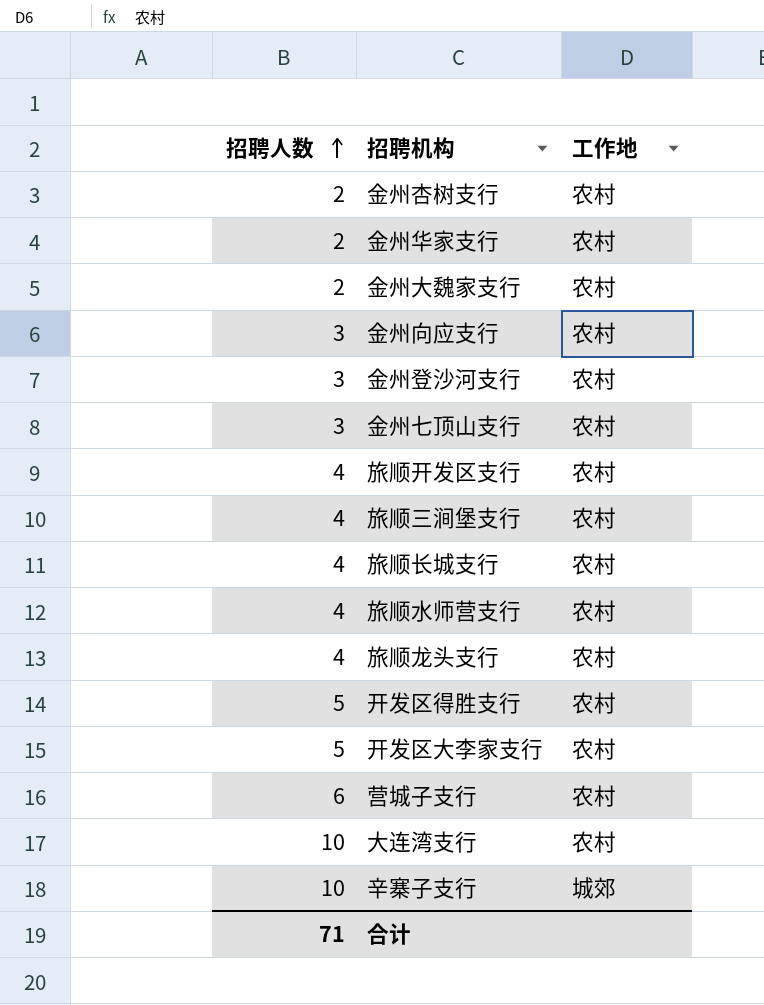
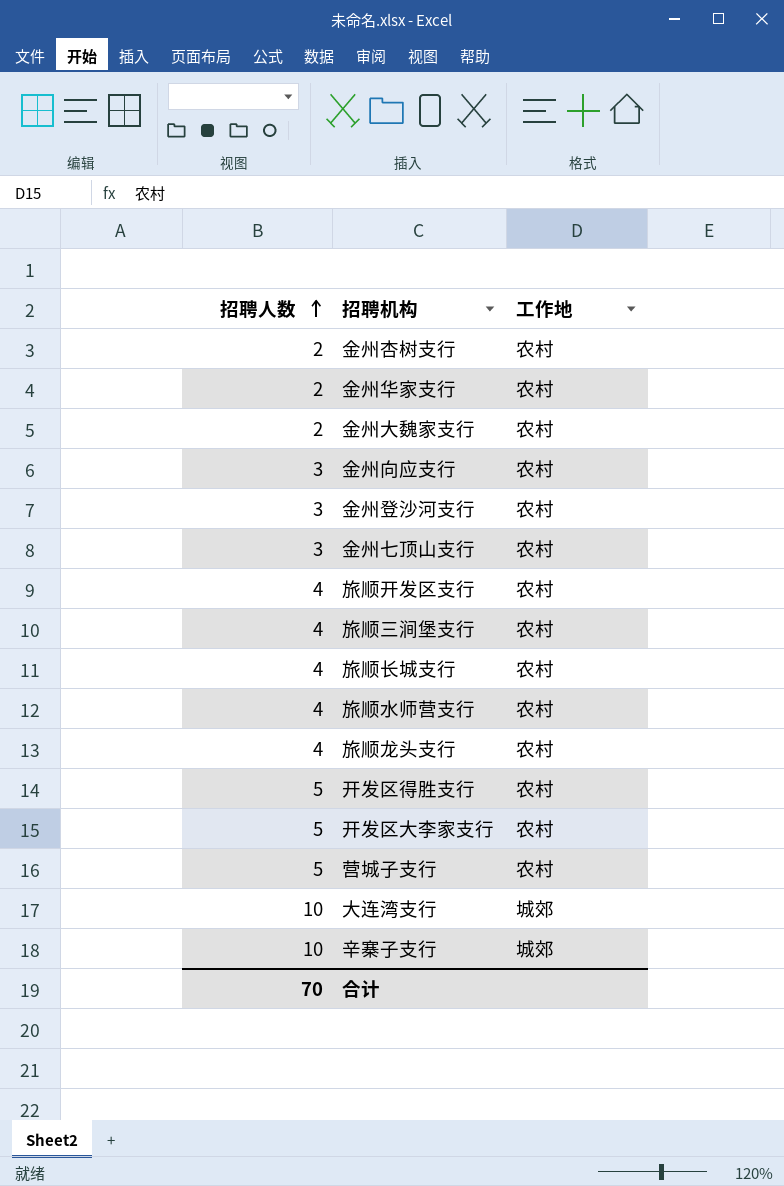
营城子支行 | 招聘人数: 6 -> 5
大连湾支行 | 工作地: 农村 -> 城郊
合计 | 招聘人数: 71 -> 70

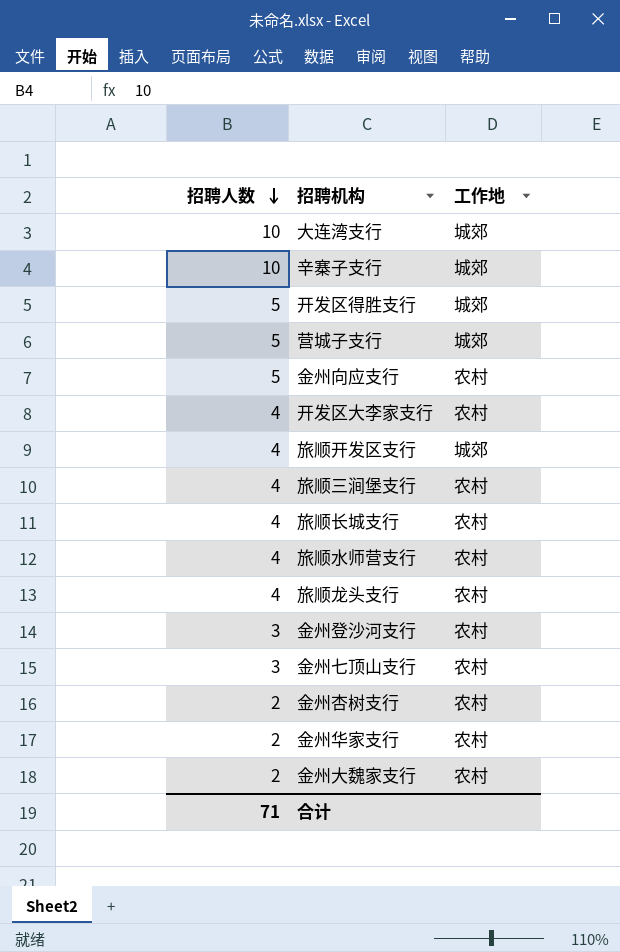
row order: 招聘人数 ascending -> 招聘人数 descending
开发区得胜支行 | 工作地: 农村 -> 城郊
营城子支行 | 工作地: 农村 -> 城郊
金州向应支行 | 招聘人数: 3 -> 5
开发区大李家支行 | 招聘人数: 5 -> 4
旅顺开发区支行 | 工作地: 农村 -> 城郊
合计 | 招聘人数: 70 -> 71

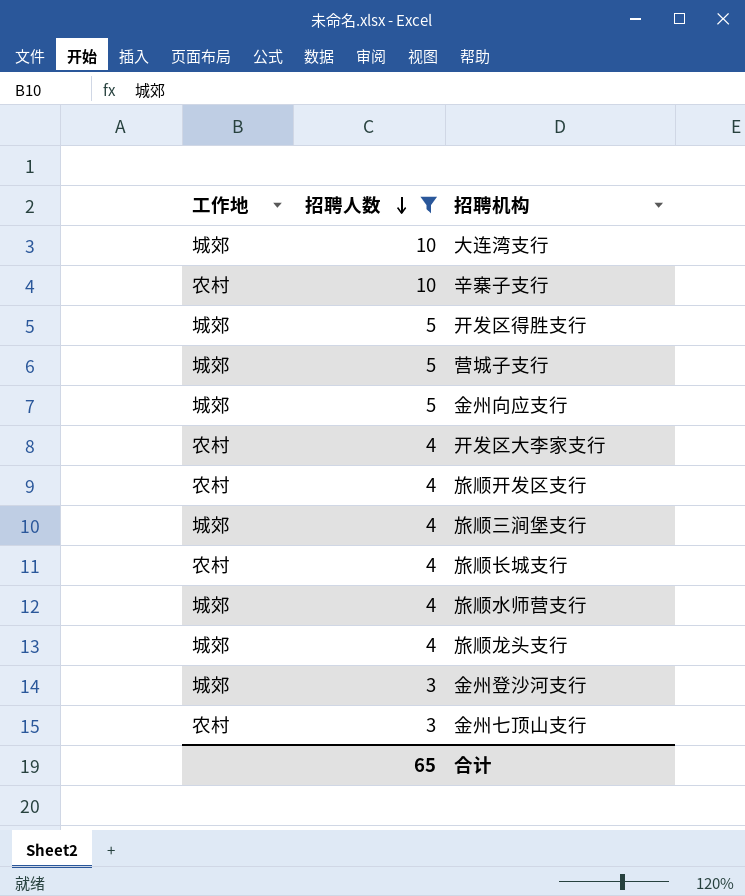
filter: none -> 招聘人数 != 2
column 工作地 | position: 3 -> 1
辛寨子支行 | 工作地: 城郊 -> 农村
金州向应支行 | 工作地: 农村 -> 城郊
旅顺开发区支行 | 工作地: 城郊 -> 农村
旅顺三涧堡支行 | 工作地: 农村 -> 城郊
旅顺水师营支行 | 工作地: 农村 -> 城郊
旅顺龙头支行 | 工作地: 农村 -> 城郊
金州登沙河支行 | 工作地: 农村 -> 城郊
合计 | 招聘人数: 71 -> 65

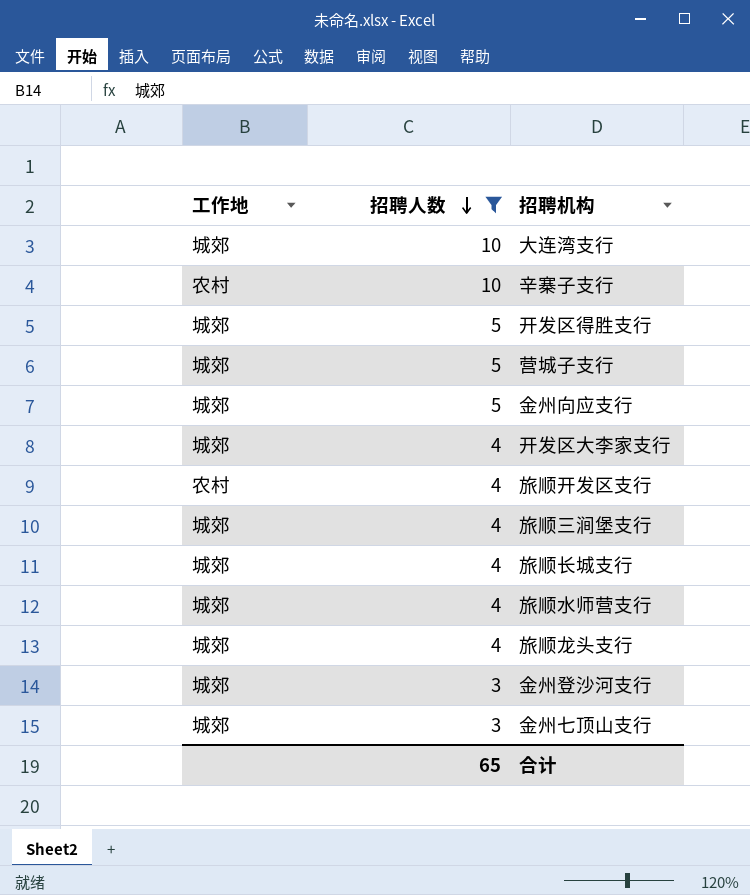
开发区大李家支行 | 工作地: 农村 -> 城郊
旅顺长城支行 | 工作地: 农村 -> 城郊
金州七顶山支行 | 工作地: 农村 -> 城郊

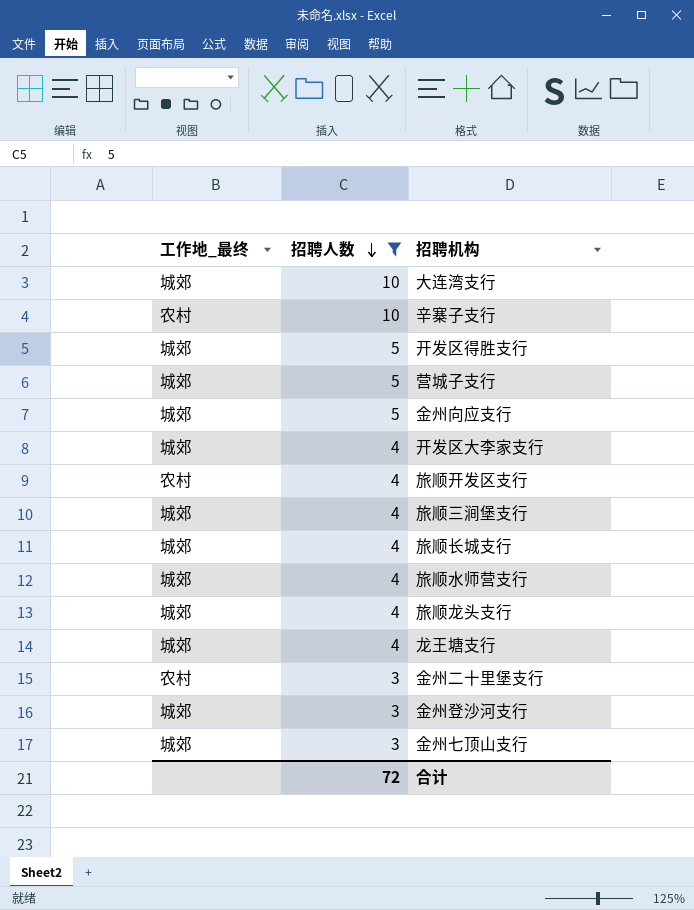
column name: 工作地 -> 工作地_最终
row 龙王塘支行: none -> 城郊 | 4
row 金州二十里堡支行: none -> 农村 | 3
合计 | 招聘人数: 65 -> 72

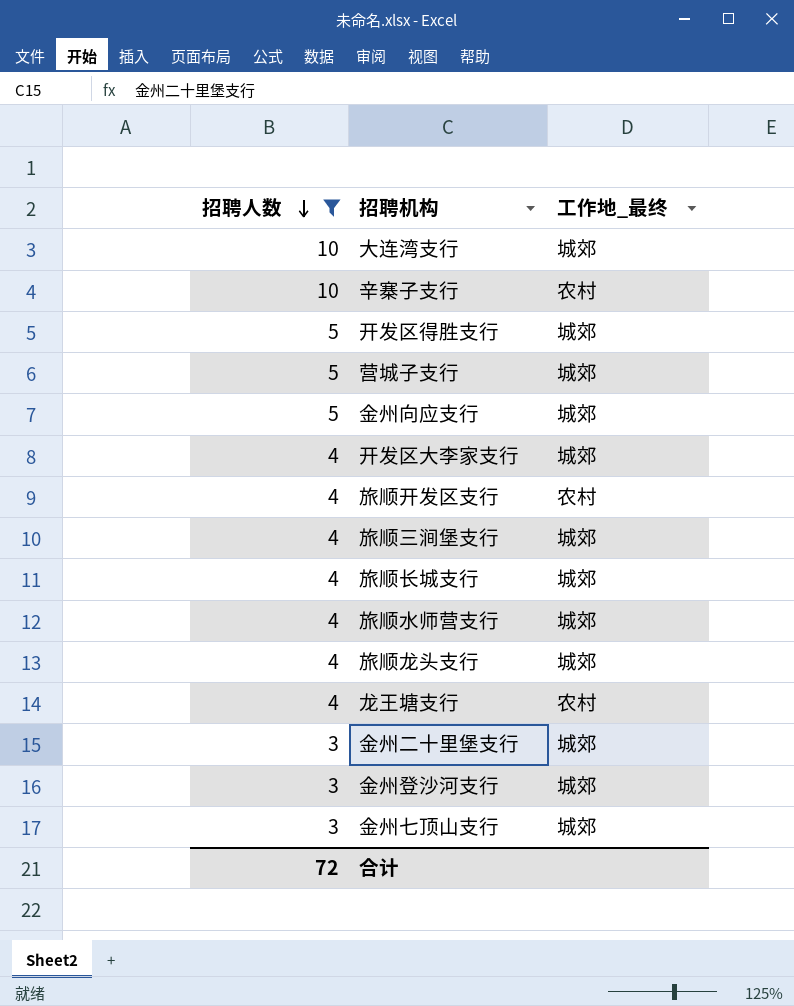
column 工作地_最终 | position: 1 -> 3
龙王塘支行 | 工作地_最终: 城郊 -> 农村
金州二十里堡支行 | 工作地_最终: 农村 -> 城郊

